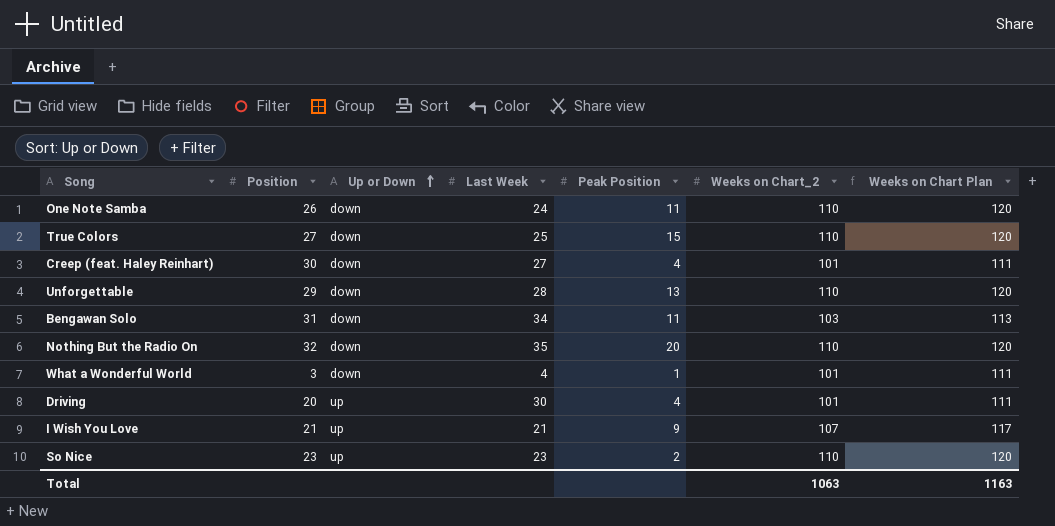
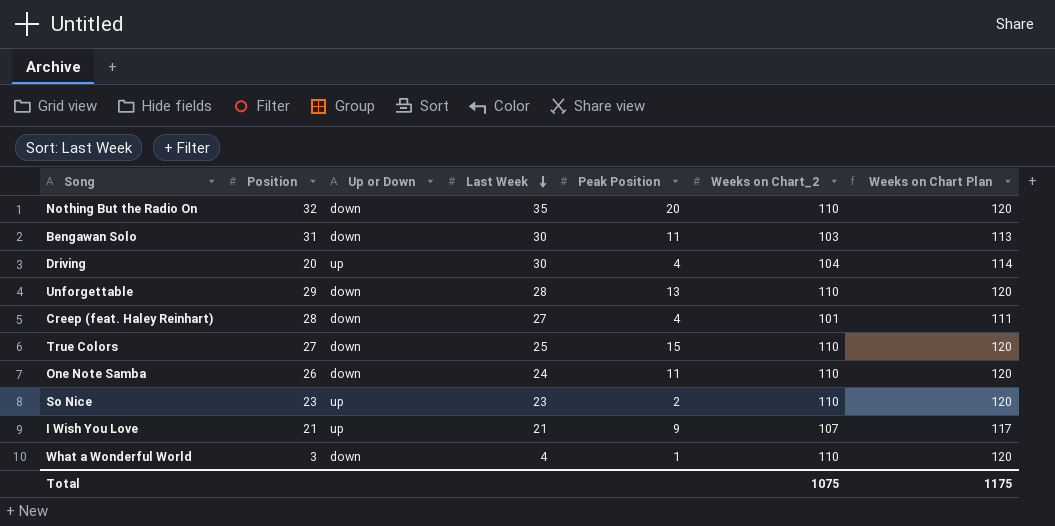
row order: Up or Down ascending -> Last Week descending
Bengawan Solo | Last Week: 34 -> 30
Driving | Weeks on Chart_2: 101 -> 104
Driving | Weeks on Chart Plan: 111 -> 114
Creep (feat. Haley Reinhart) | Position: 30 -> 28
What a Wonderful World | Weeks on Chart_2: 101 -> 110
What a Wonderful World | Weeks on Chart Plan: 111 -> 120
Total | Weeks on Chart_2: 1063 -> 1075
Total | Weeks on Chart Plan: 1163 -> 1175

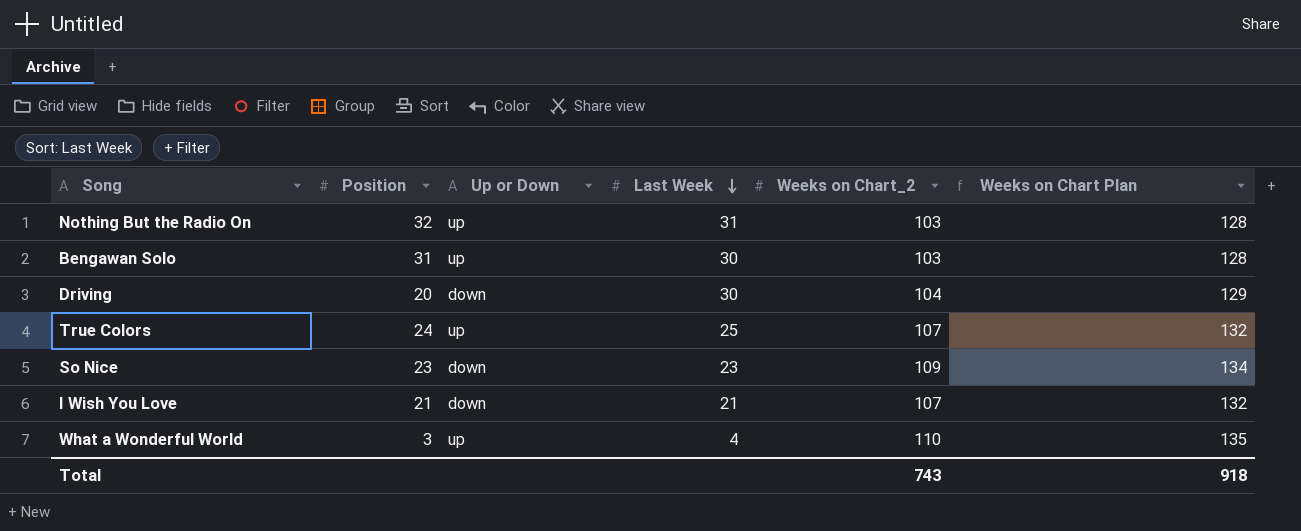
column Peak Position | position: 5 -> none
column Weeks on Chart Plan | formula: [Weeks on Chart_2] + 10 -> [Weeks on Chart_2] + 25
row Unforgettable: 29 | down | 28 | 13 | 110 | 120 -> none
row Creep (feat. Haley Reinhart): 28 | down | 27 | 4 | 101 | 111 -> none
row One Note Samba: 26 | down | 24 | 11 | 110 | 120 -> none
Nothing But the Radio On | Up or Down: down -> up
Nothing But the Radio On | Last Week: 35 -> 31
Nothing But the Radio On | Weeks on Chart_2: 110 -> 103
Bengawan Solo | Up or Down: down -> up
Driving | Up or Down: up -> down
True Colors | Position: 27 -> 24
True Colors | Up or Down: down -> up
True Colors | Weeks on Chart_2: 110 -> 107
So Nice | Up or Down: up -> down
So Nice | Weeks on Chart_2: 110 -> 109
I Wish You Love | Up or Down: up -> down
What a Wonderful World | Up or Down: down -> up
Total | Weeks on Chart_2: 1075 -> 743
Total | Weeks on Chart Plan: 1175 -> 918

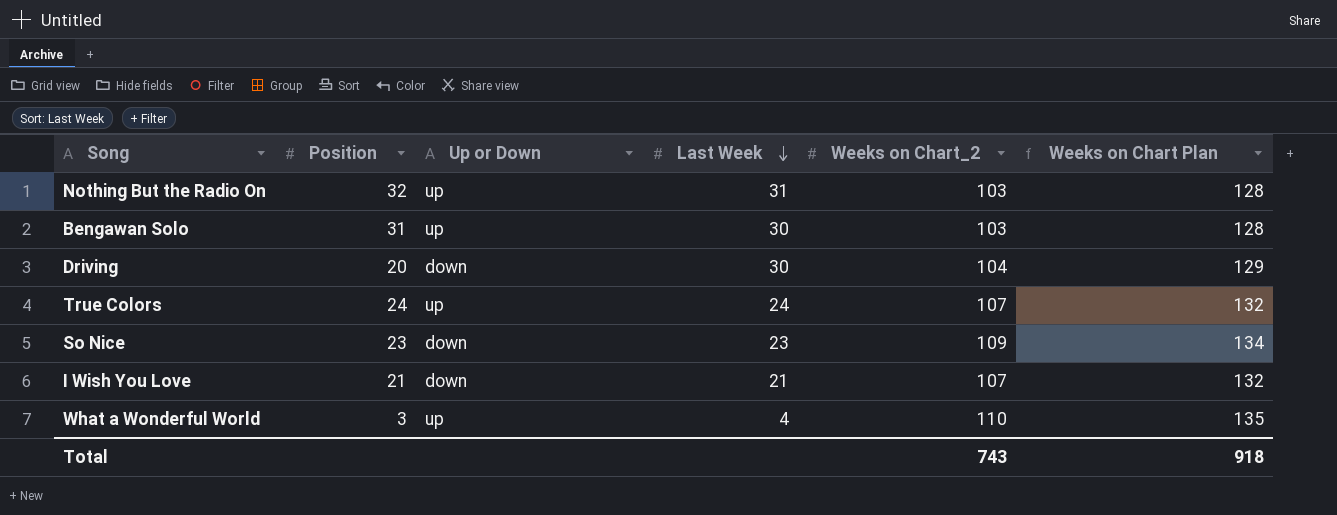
True Colors | Last Week: 25 -> 24

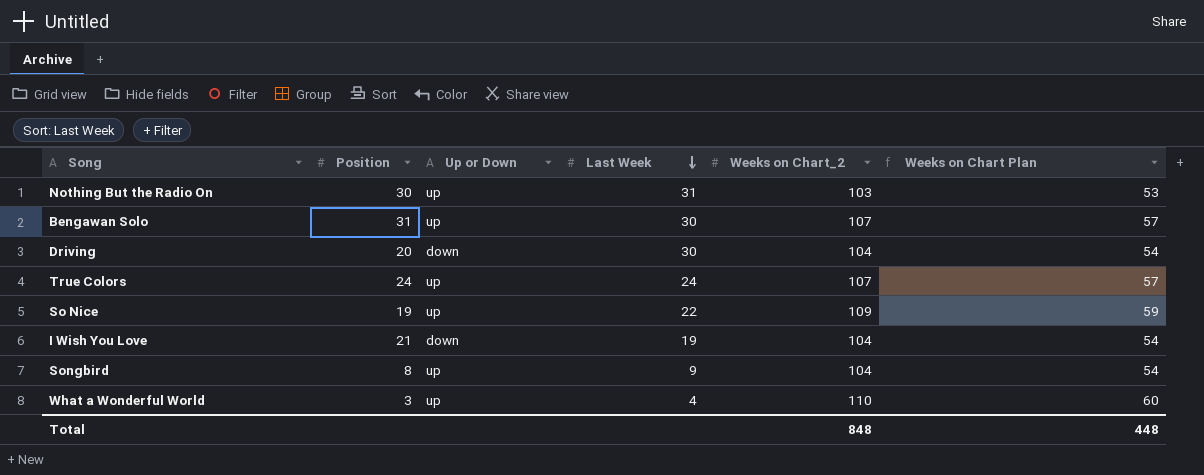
column Weeks on Chart Plan | formula: [Weeks on Chart_2] + 25 -> [Weeks on Chart_2] - 50
Nothing But the Radio On | Position: 32 -> 30
Bengawan Solo | Weeks on Chart_2: 103 -> 107
So Nice | Position: 23 -> 19
So Nice | Up or Down: down -> up
So Nice | Last Week: 23 -> 22
I Wish You Love | Last Week: 21 -> 19
I Wish You Love | Weeks on Chart_2: 107 -> 104
row Songbird: none -> 8 | up | 9 | 104 | 54
Total | Weeks on Chart_2: 743 -> 848
Total | Weeks on Chart Plan: 918 -> 448

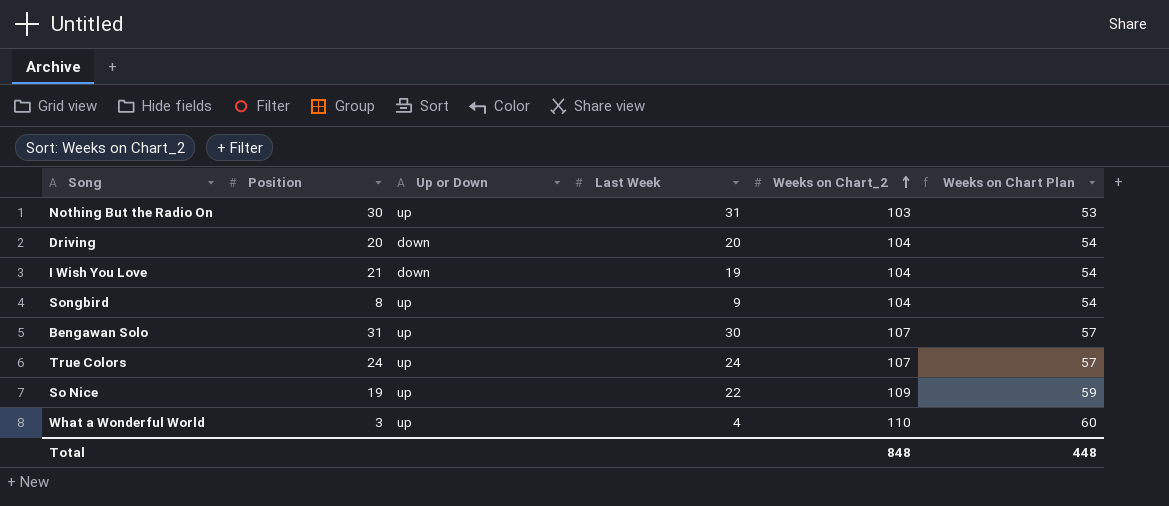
row order: Last Week descending -> Weeks on Chart_2 ascending
Driving | Last Week: 30 -> 20

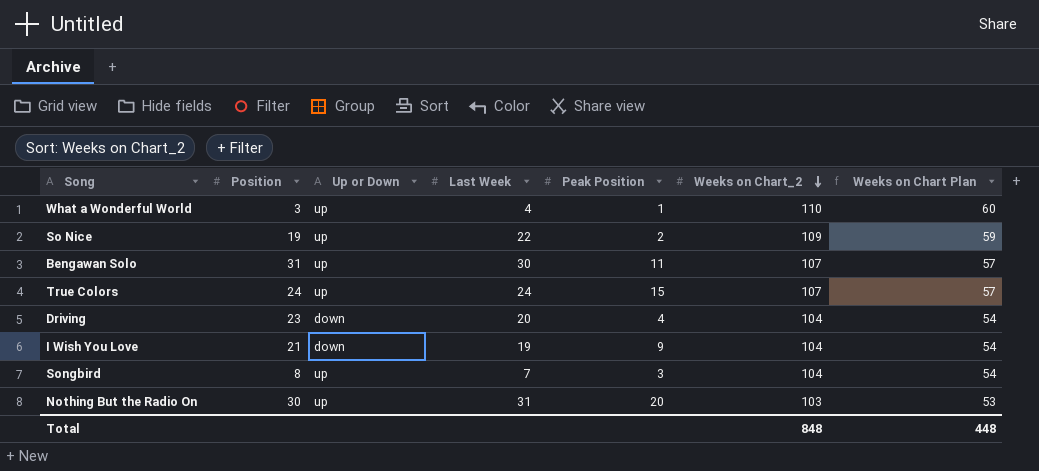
row order: Weeks on Chart_2 ascending -> Weeks on Chart_2 descending
column Peak Position | position: none -> 5
Driving | Position: 20 -> 23
Songbird | Last Week: 9 -> 7

